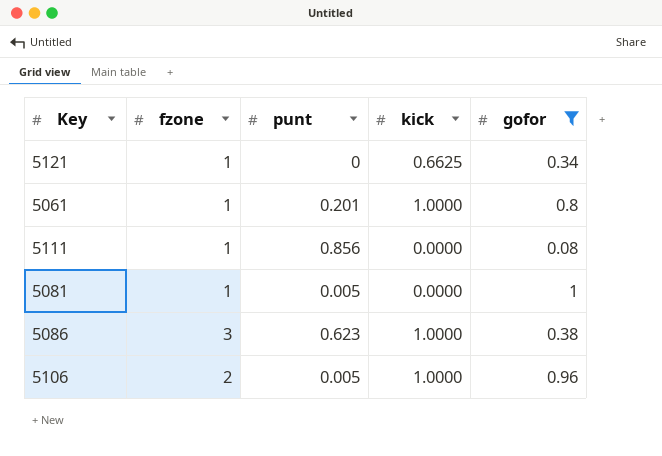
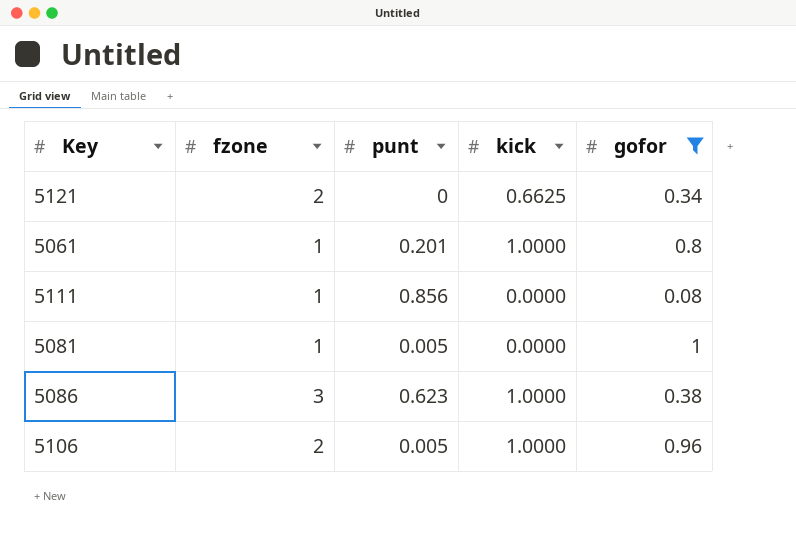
5121 | fzone: 1 -> 2

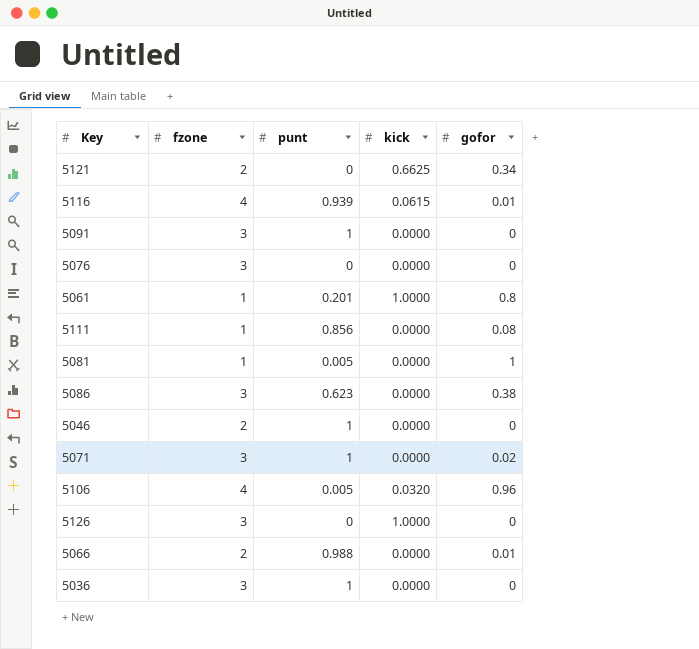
filter: gofor >= 0.08 -> none
5086 | kick: 1.0000 -> 0.0000
5106 | fzone: 2 -> 4
5106 | kick: 1.0000 -> 0.0320

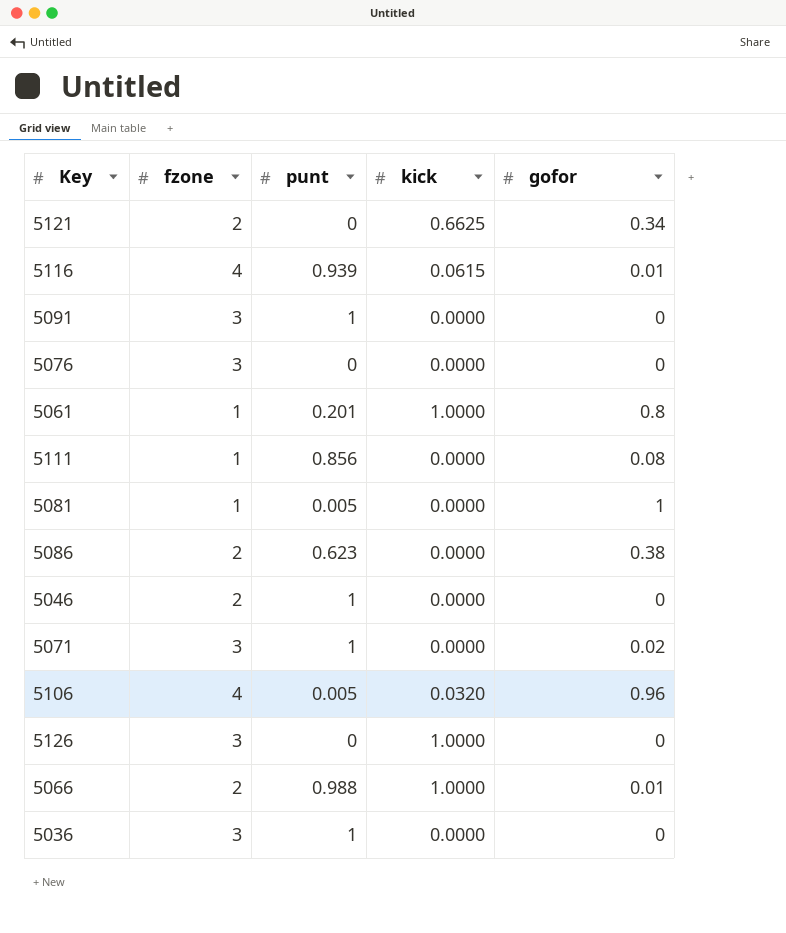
5086 | fzone: 3 -> 2
5066 | kick: 0.0000 -> 1.0000

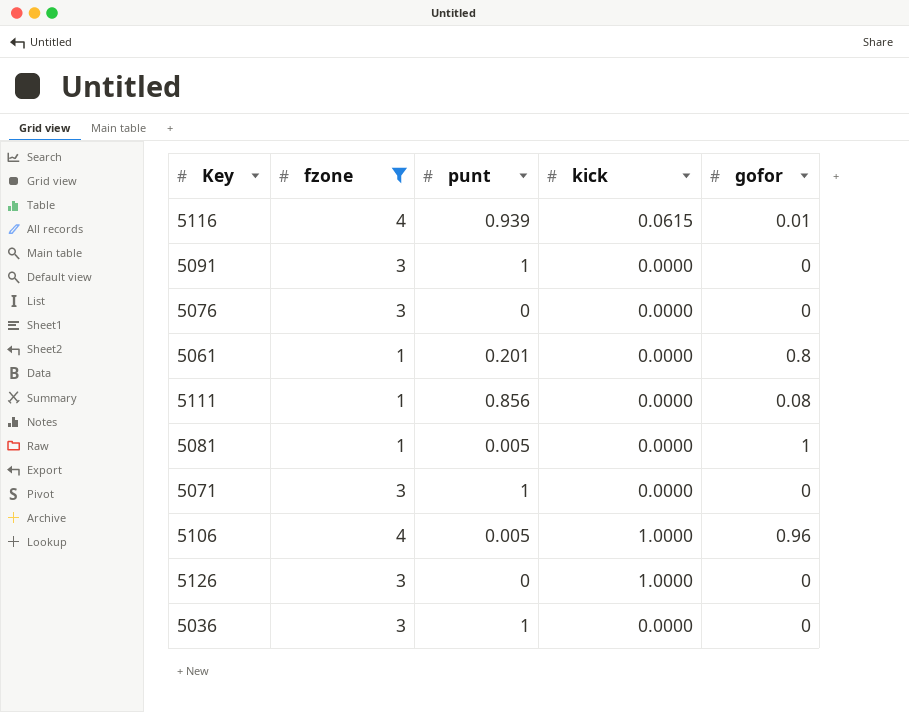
filter: none -> fzone != 2
5061 | kick: 1.0000 -> 0.0000
5071 | gofor: 0.02 -> 0
5106 | kick: 0.0320 -> 1.0000

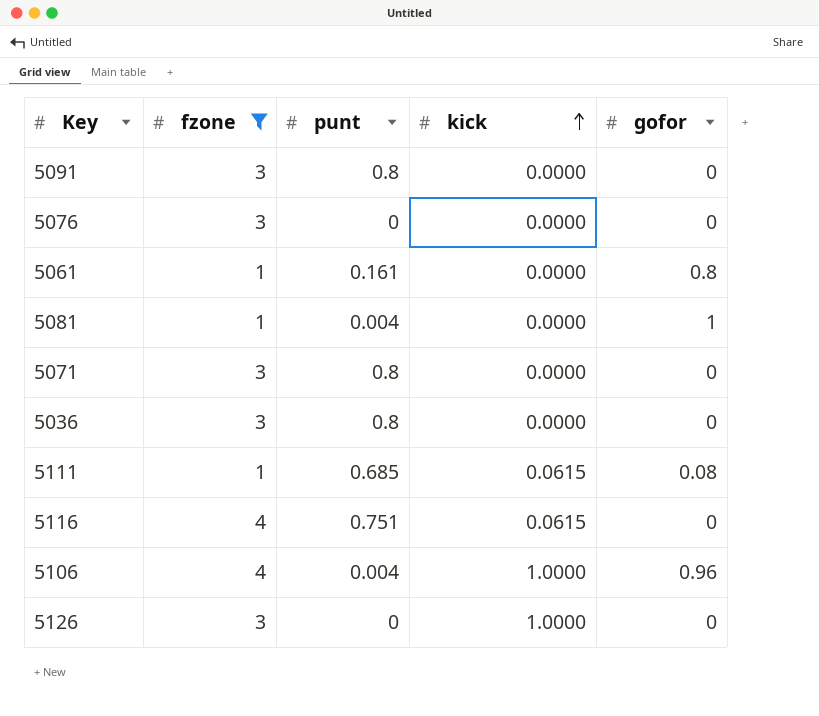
row order: none -> kick ascending
5091 | punt: 1 -> 0.8
5061 | punt: 0.201 -> 0.161
5081 | punt: 0.005 -> 0.004
5071 | punt: 1 -> 0.8
5036 | punt: 1 -> 0.8
5111 | punt: 0.856 -> 0.685
5111 | kick: 0.0000 -> 0.0615
5116 | punt: 0.939 -> 0.751
5116 | gofor: 0.01 -> 0
5106 | punt: 0.005 -> 0.004

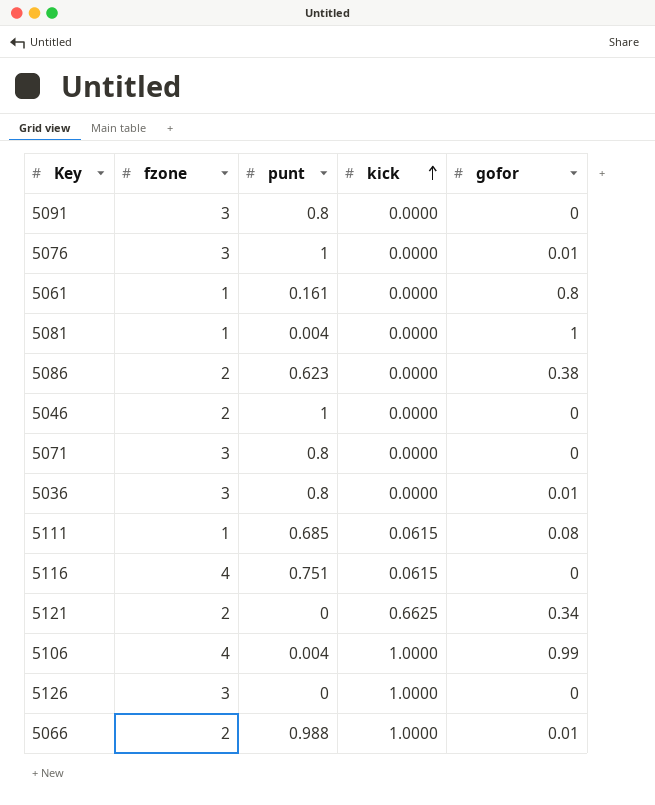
filter: fzone != 2 -> none
5076 | punt: 0 -> 1
5076 | gofor: 0 -> 0.01
5036 | gofor: 0 -> 0.01
5106 | gofor: 0.96 -> 0.99

